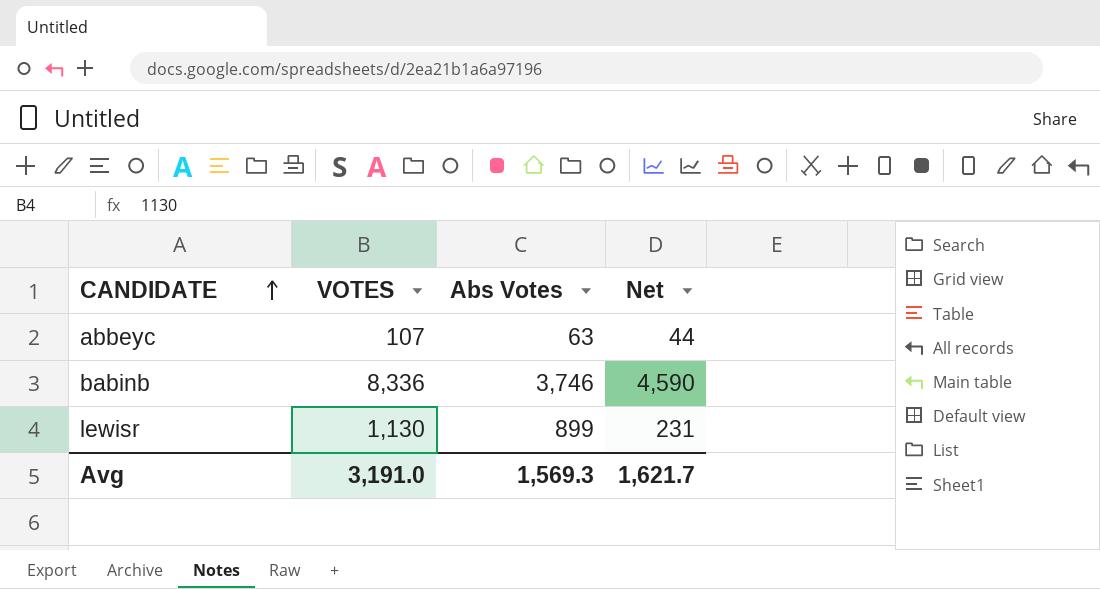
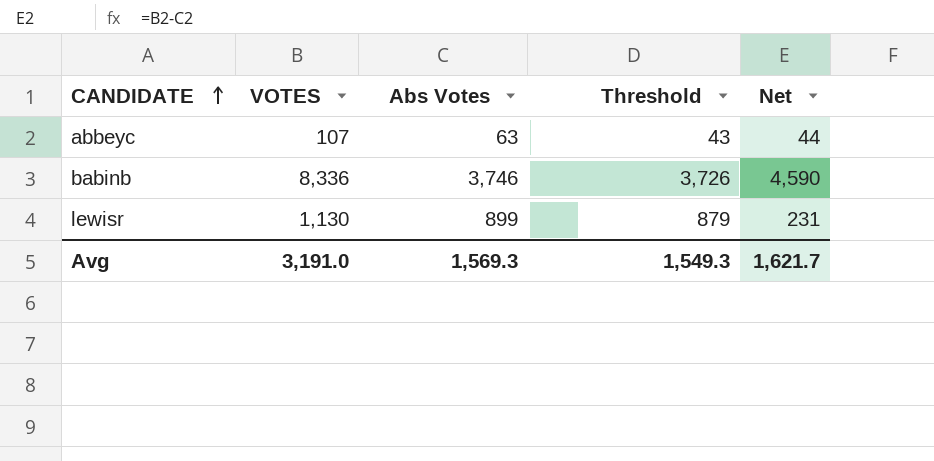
column Threshold | formula: none -> [Abs Votes] - 20

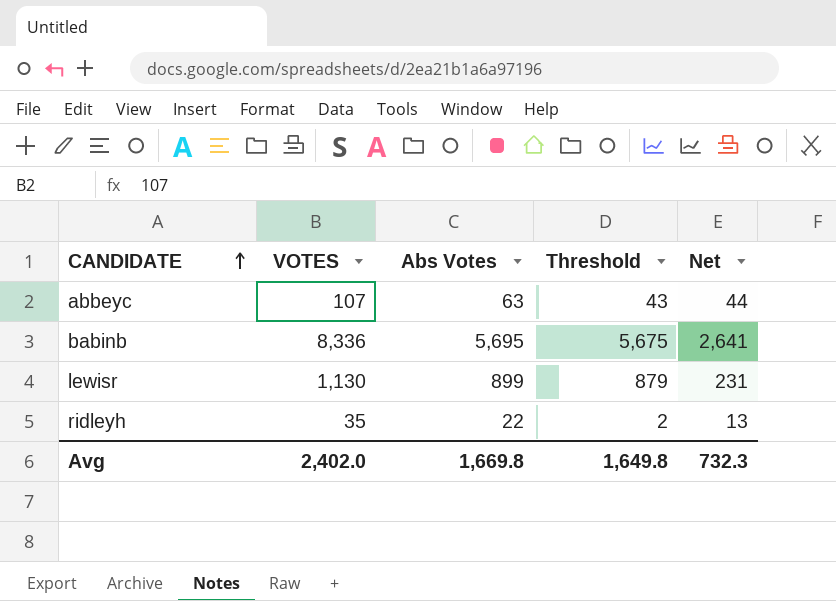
babinb | Abs Votes: 3,746 -> 5,695
babinb | Threshold: 3,726 -> 5,675
babinb | Net: 4,590 -> 2,641
row ridleyh: none -> 35 | 22 | 2 | 13
Avg | VOTES: 3,191.0 -> 2,402.0
Avg | Abs Votes: 1,569.3 -> 1,669.8
Avg | Threshold: 1,549.3 -> 1,649.8
Avg | Net: 1,621.7 -> 732.3

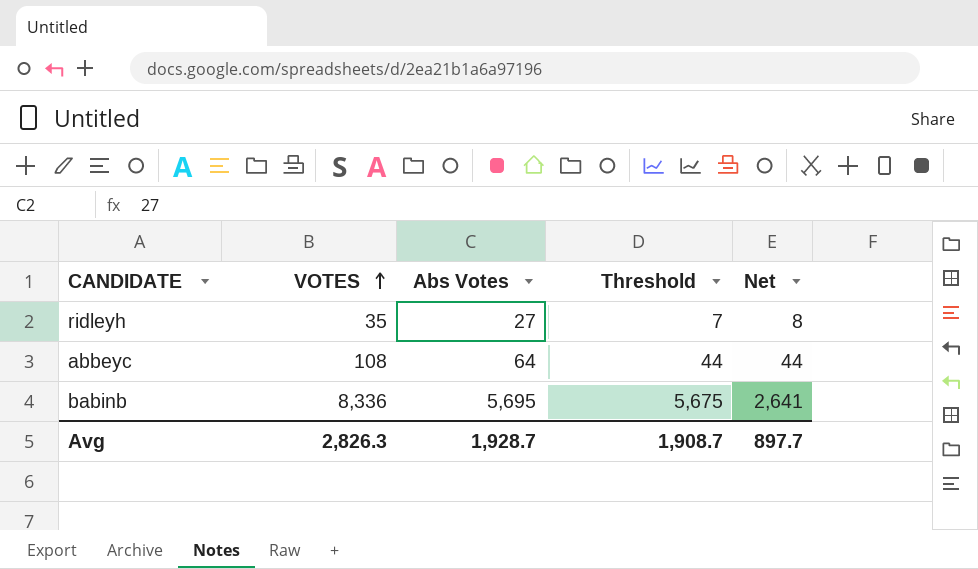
row order: CANDIDATE ascending -> VOTES ascending
row lewisr: 1,130 | 899 | 879 | 231 -> none
ridleyh | Abs Votes: 22 -> 27
ridleyh | Threshold: 2 -> 7
ridleyh | Net: 13 -> 8
abbeyc | VOTES: 107 -> 108
abbeyc | Abs Votes: 63 -> 64
abbeyc | Threshold: 43 -> 44
Avg | VOTES: 2,402.0 -> 2,826.3
Avg | Abs Votes: 1,669.8 -> 1,928.7
Avg | Threshold: 1,649.8 -> 1,908.7
Avg | Net: 732.3 -> 897.7

